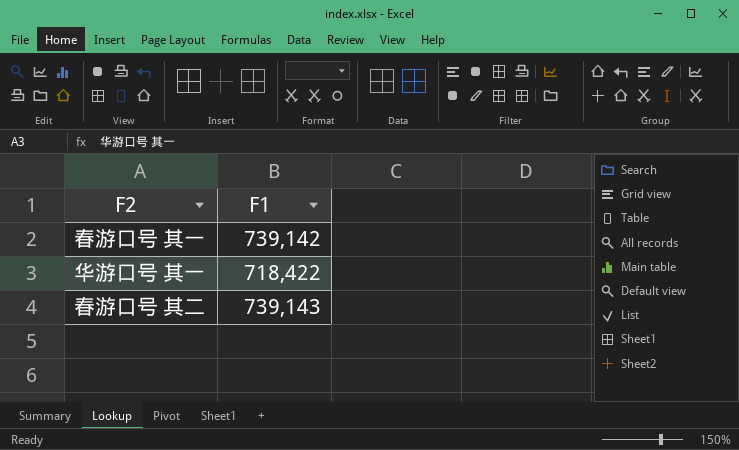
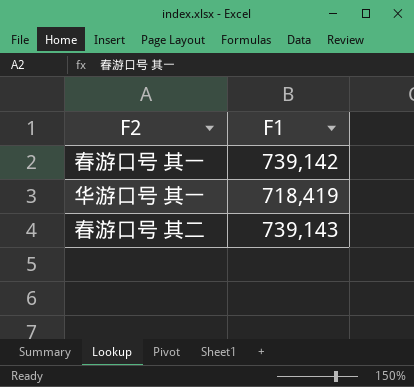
华游口号 其一 | F1: 718,422 -> 718,419

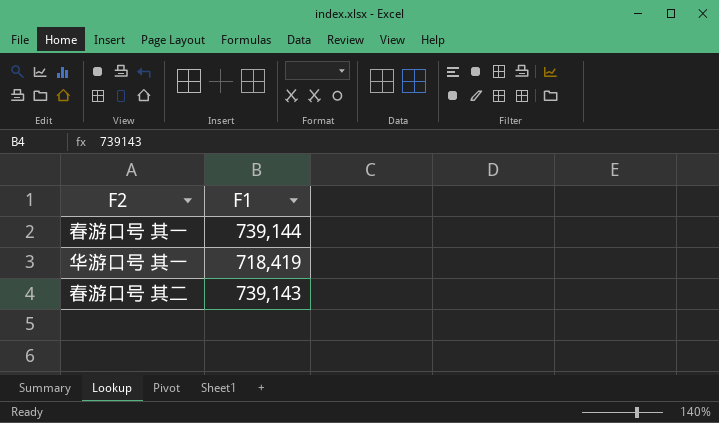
春游口号 其一 | F1: 739,142 -> 739,144

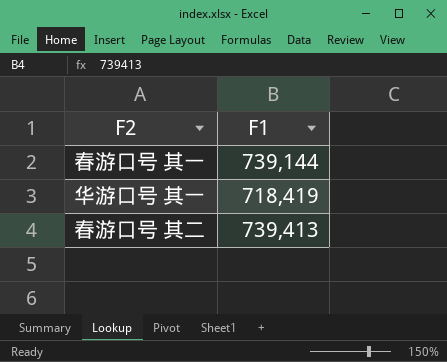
春游口号 其二 | F1: 739,143 -> 739,413

